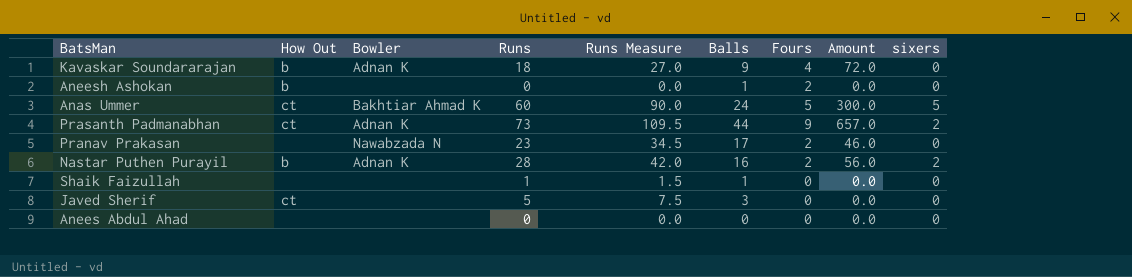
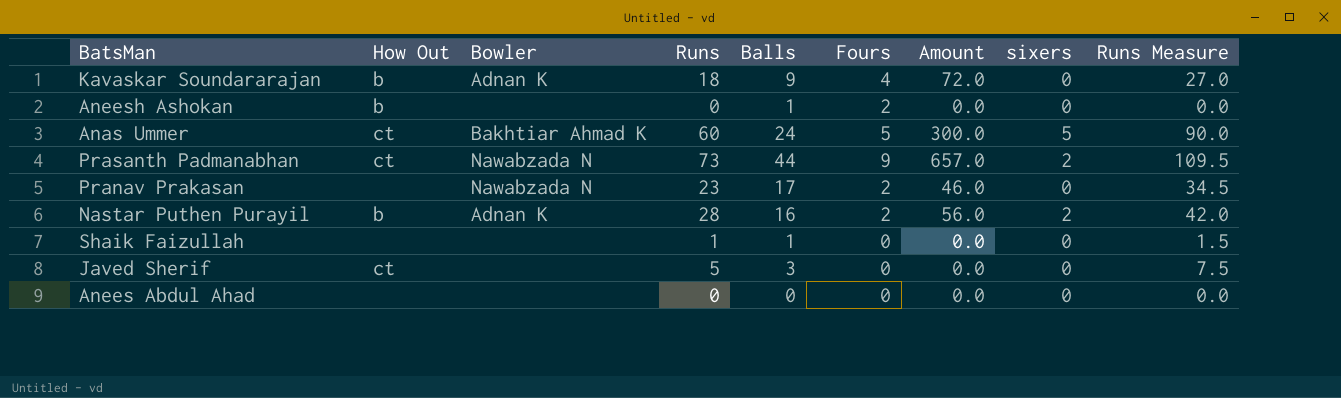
column Runs Measure | position: 5 -> 9
Prasanth Padmanabhan | Bowler: Adnan K -> Nawabzada N

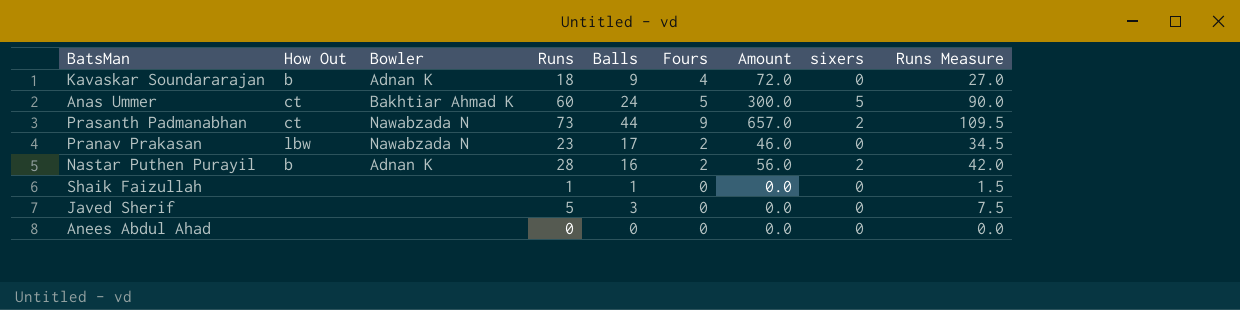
row Aneesh Ashokan: b | none | 0 | 1 | 2 | 0.0 | 0 | 0.0 -> none
Pranav Prakasan | How Out: none -> lbw
Javed Sherif | How Out: ct -> none

